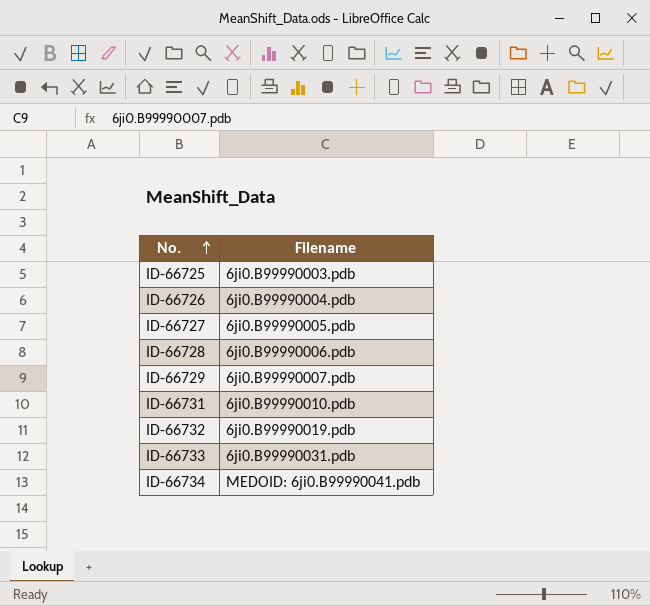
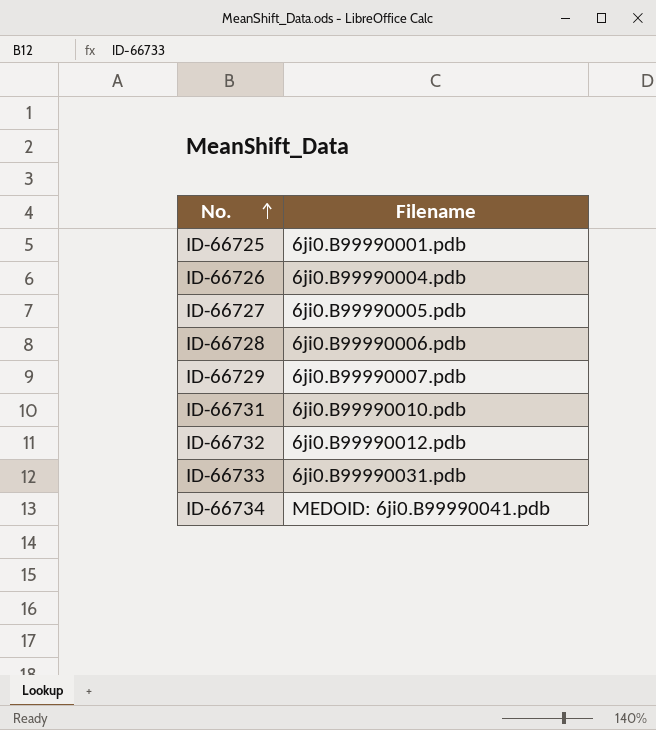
ID-66725 | Filename: 6ji0.B99990003.pdb -> 6ji0.B99990001.pdb
ID-66732 | Filename: 6ji0.B99990019.pdb -> 6ji0.B99990012.pdb

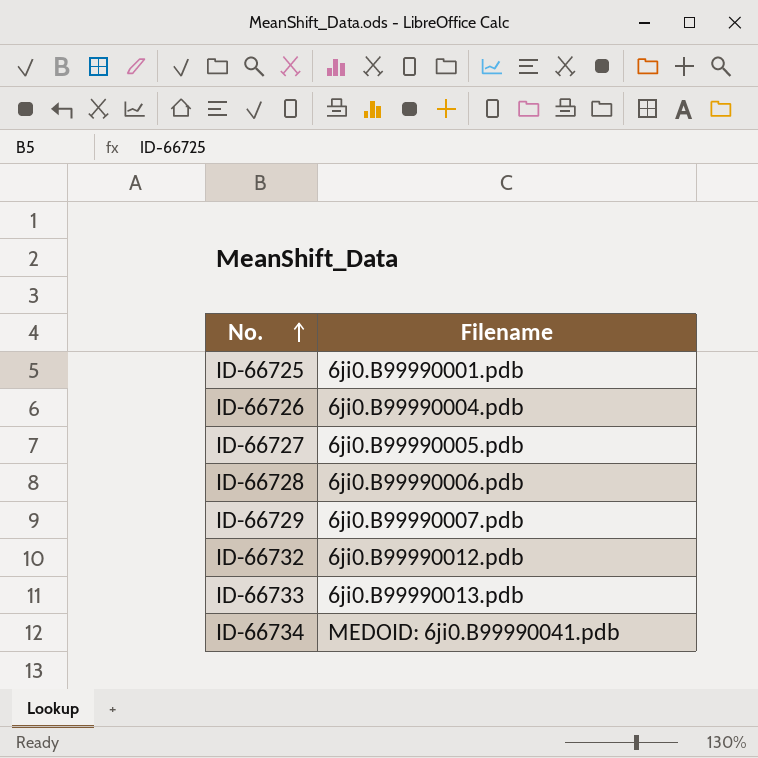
row ID-66731: 6ji0.B99990010.pdb -> none
ID-66733 | Filename: 6ji0.B99990031.pdb -> 6ji0.B99990013.pdb

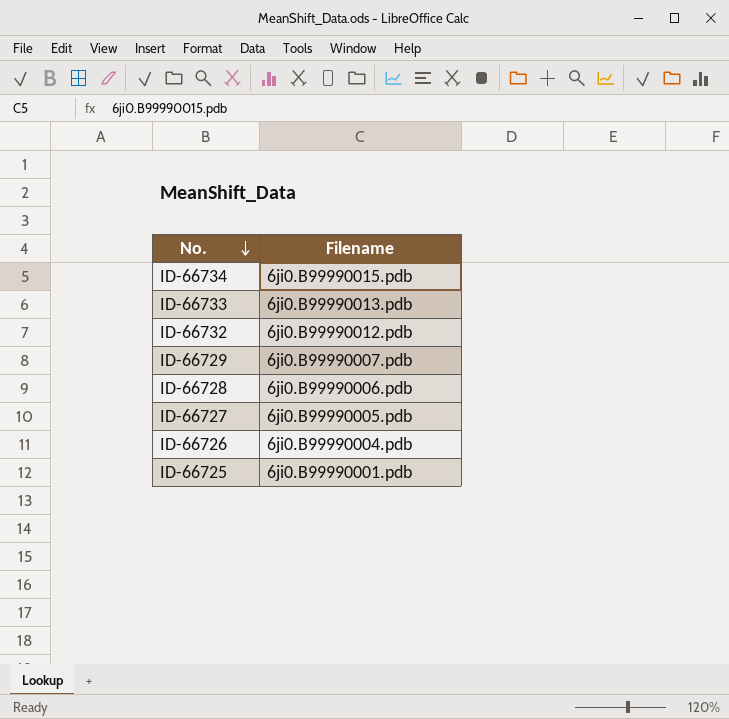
row order: No. ascending -> No. descending
ID-66734 | Filename: MEDOID: 6ji0.B99990041.pdb -> 6ji0.B99990015.pdb

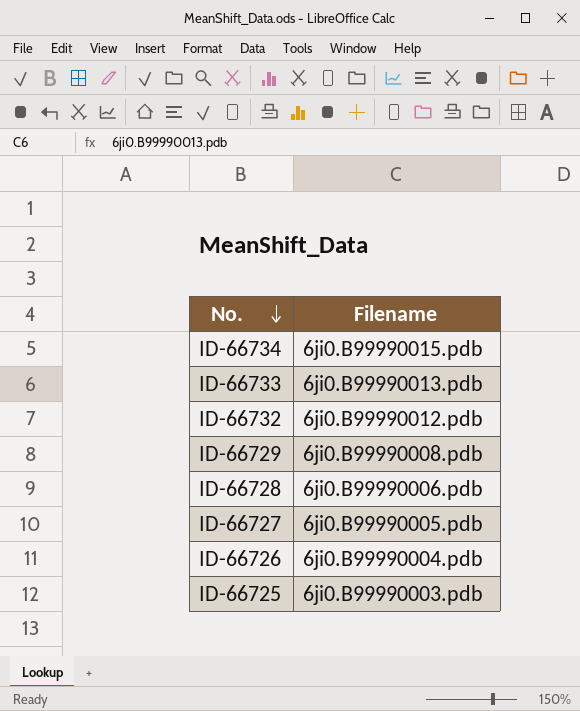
ID-66729 | Filename: 6ji0.B99990007.pdb -> 6ji0.B99990008.pdb
ID-66725 | Filename: 6ji0.B99990001.pdb -> 6ji0.B99990003.pdb

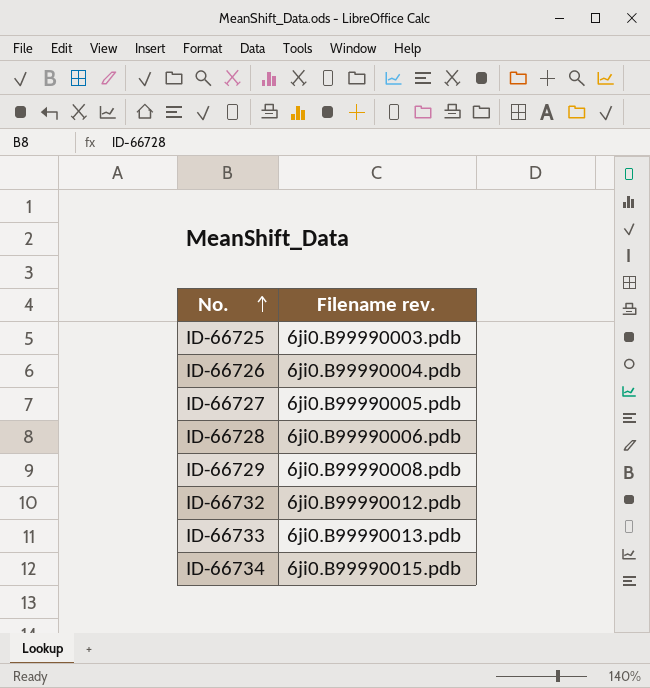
row order: No. descending -> No. ascending
column name: Filename -> Filename rev.

